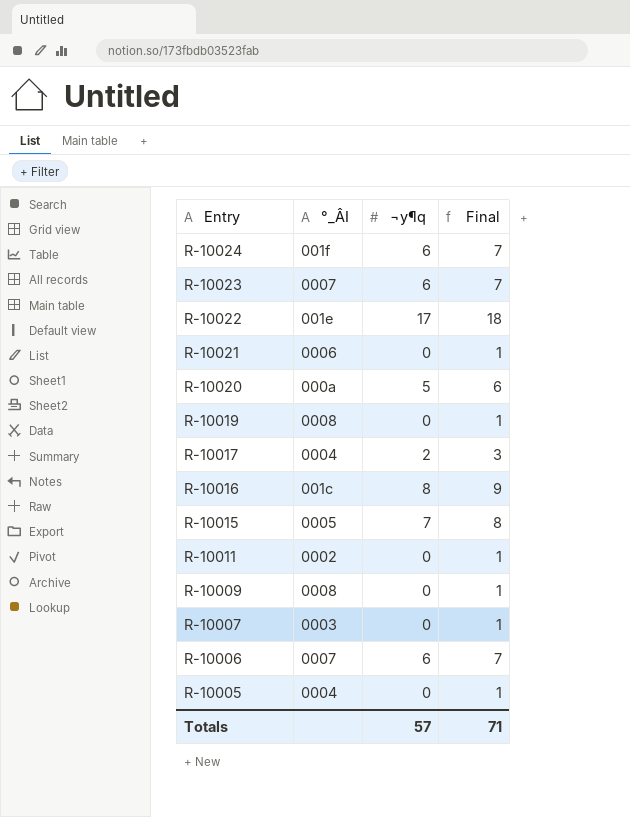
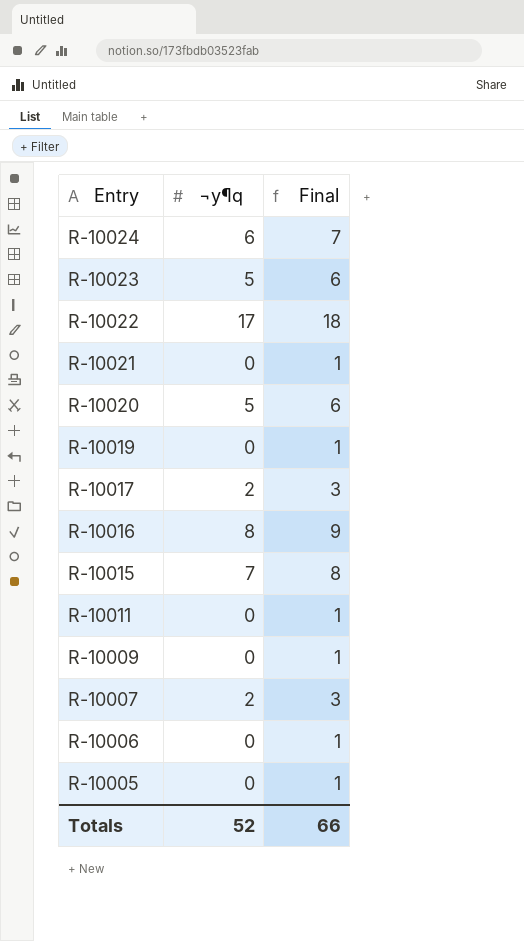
column °_ÂI | position: 2 -> none
R-10023 | ¬y¶q: 6 -> 5
R-10023 | Final: 7 -> 6
R-10007 | ¬y¶q: 0 -> 2
R-10007 | Final: 1 -> 3
R-10006 | ¬y¶q: 6 -> 0
R-10006 | Final: 7 -> 1
Totals | ¬y¶q: 57 -> 52
Totals | Final: 71 -> 66

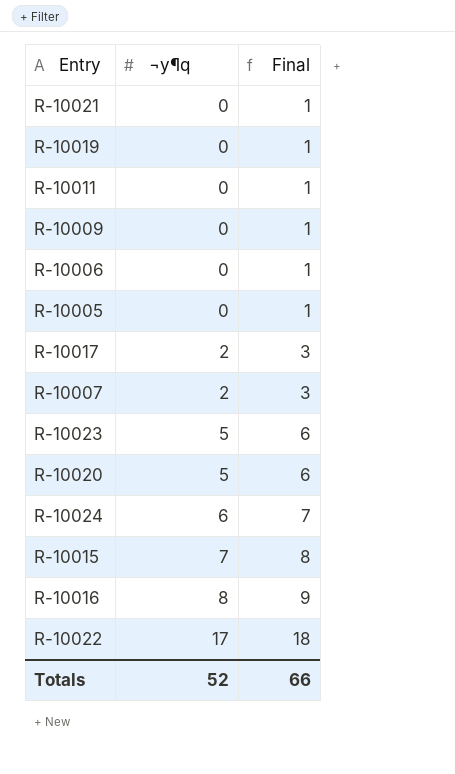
row order: Entry descending -> ¬y¶q ascending

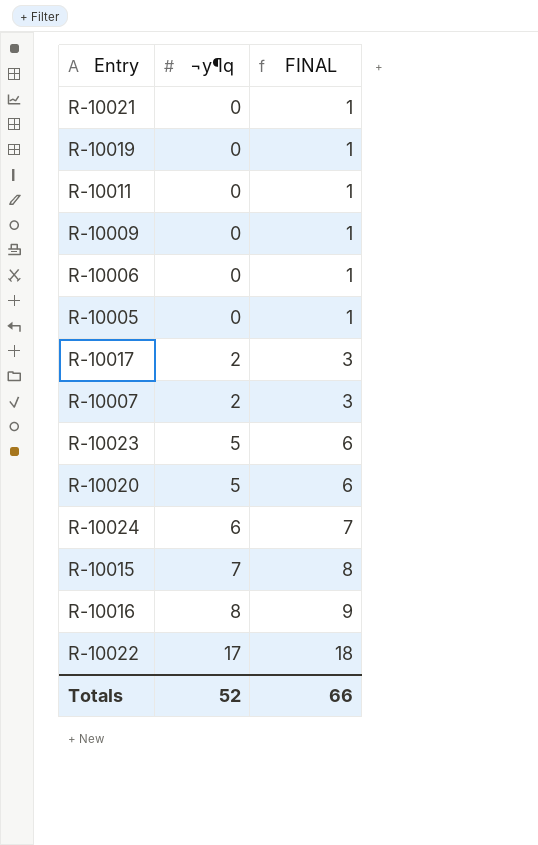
column name: Final -> FINAL

